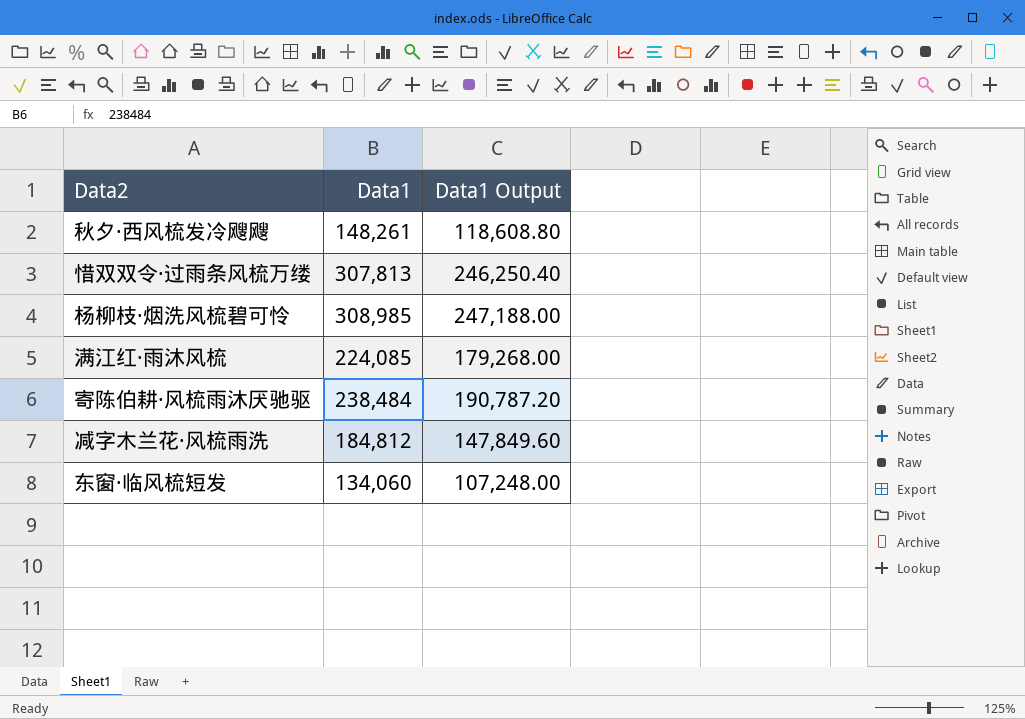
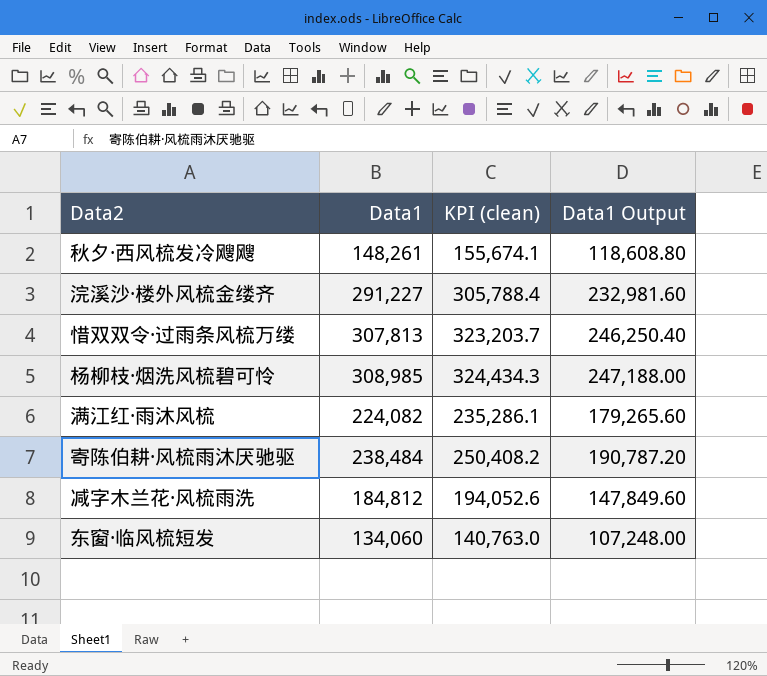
column KPI (clean) | formula: none -> [Data1] * 1.05
row 浣溪沙·楼外风梳金缕齐: none -> 291,227 | 305,788.4 | 232,981.60
满江红·雨沐风梳 | Data1: 224,085 -> 224,082
满江红·雨沐风梳 | Data1 Output: 179,268.00 -> 179,265.60

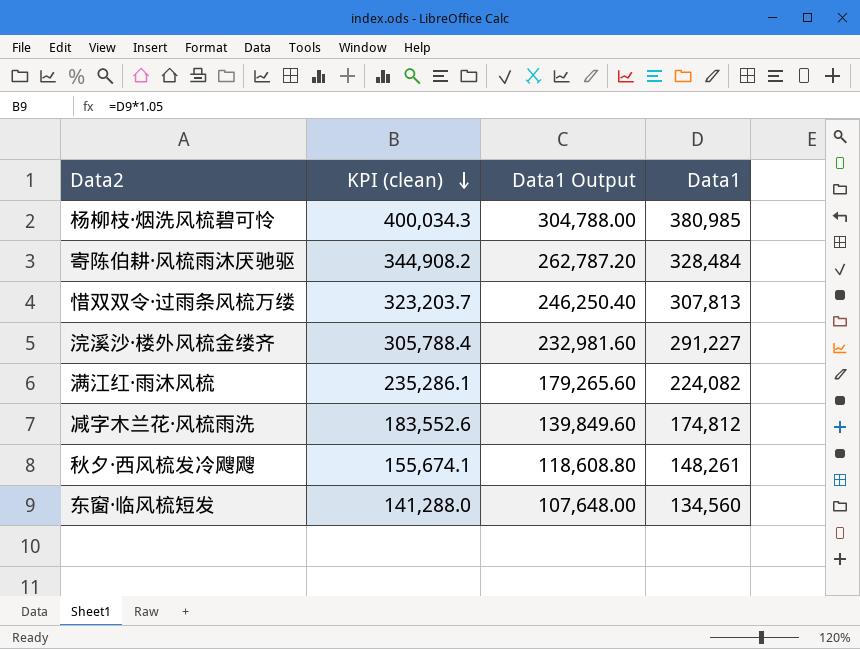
row order: none -> KPI (clean) descending
column Data1 | position: 2 -> 4
杨柳枝·烟洗风梳碧可怜 | KPI (clean): 324,434.3 -> 400,034.3
杨柳枝·烟洗风梳碧可怜 | Data1 Output: 247,188.00 -> 304,788.00
杨柳枝·烟洗风梳碧可怜 | Data1: 308,985 -> 380,985
寄陈伯耕·风梳雨沐厌驰驱 | KPI (clean): 250,408.2 -> 344,908.2
寄陈伯耕·风梳雨沐厌驰驱 | Data1 Output: 190,787.20 -> 262,787.20
寄陈伯耕·风梳雨沐厌驰驱 | Data1: 238,484 -> 328,484
减字木兰花·风梳雨洗 | KPI (clean): 194,052.6 -> 183,552.6
减字木兰花·风梳雨洗 | Data1 Output: 147,849.60 -> 139,849.60
减字木兰花·风梳雨洗 | Data1: 184,812 -> 174,812
东窗·临风梳短发 | KPI (clean): 140,763.0 -> 141,288.0
东窗·临风梳短发 | Data1 Output: 107,248.00 -> 107,648.00
东窗·临风梳短发 | Data1: 134,060 -> 134,560

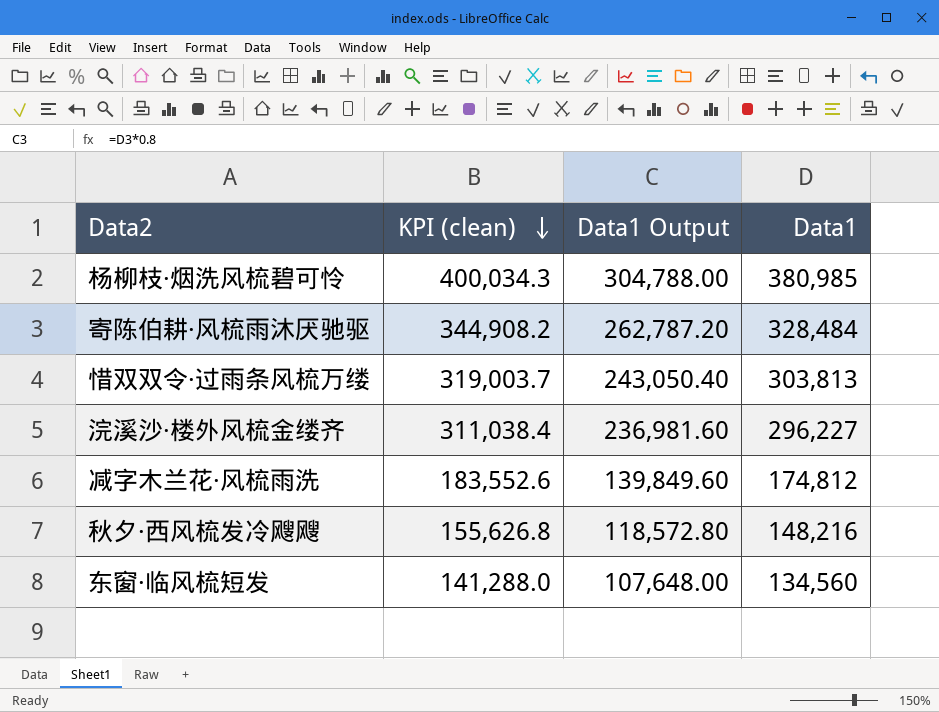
row 满江红·雨沐风梳: 235,286.1 | 179,265.60 | 224,082 -> none
惜双双令·过雨条风梳万缕 | KPI (clean): 323,203.7 -> 319,003.7
惜双双令·过雨条风梳万缕 | Data1 Output: 246,250.40 -> 243,050.40
惜双双令·过雨条风梳万缕 | Data1: 307,813 -> 303,813
浣溪沙·楼外风梳金缕齐 | KPI (clean): 305,788.4 -> 311,038.4
浣溪沙·楼外风梳金缕齐 | Data1 Output: 232,981.60 -> 236,981.60
浣溪沙·楼外风梳金缕齐 | Data1: 291,227 -> 296,227
秋夕·西风梳发冷飕飕 | KPI (clean): 155,674.1 -> 155,626.8
秋夕·西风梳发冷飕飕 | Data1 Output: 118,608.80 -> 118,572.80
秋夕·西风梳发冷飕飕 | Data1: 148,261 -> 148,216

